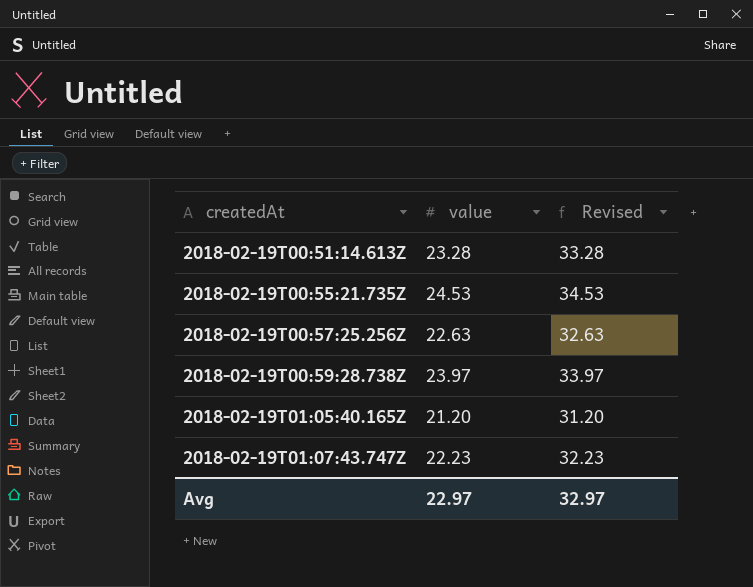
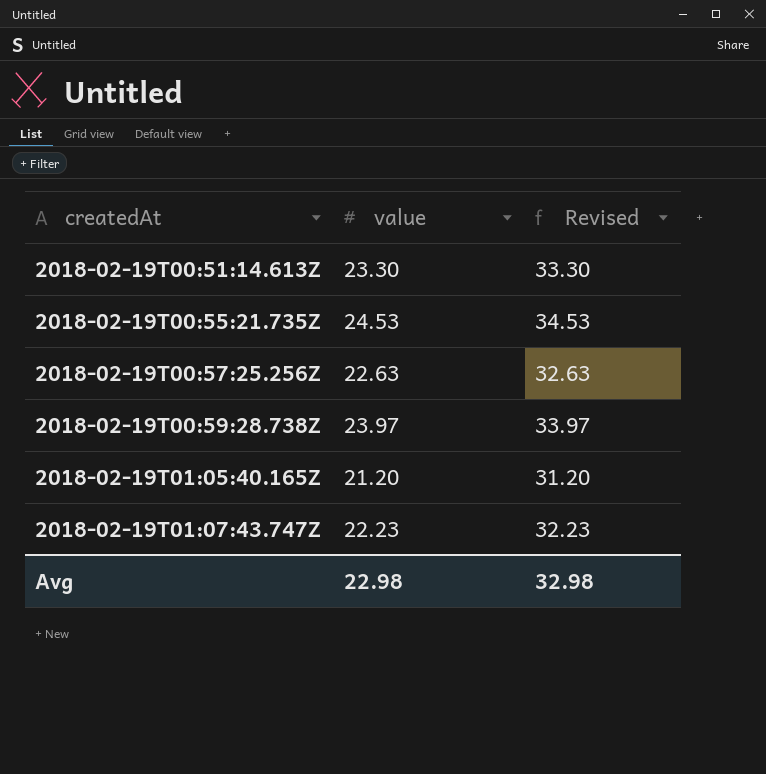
2018-02-19T00:51:14.613Z | value: 23.28 -> 23.30
2018-02-19T00:51:14.613Z | Revised: 33.28 -> 33.30
Avg | value: 22.97 -> 22.98
Avg | Revised: 32.97 -> 32.98

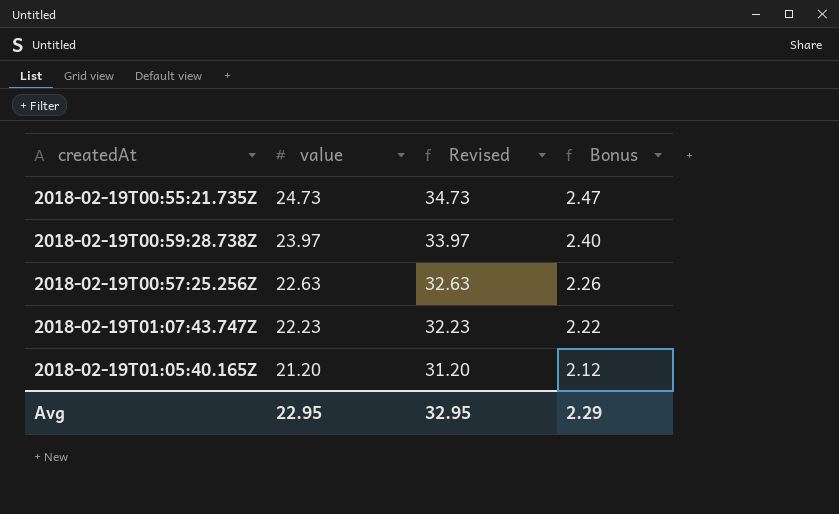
row order: createdAt ascending -> value descending
column Bonus | formula: none -> [value] * 0.1
row 2018-02-19T00:51:14.613Z: 23.30 | 33.30 -> none
2018-02-19T00:55:21.735Z | value: 24.53 -> 24.73
2018-02-19T00:55:21.735Z | Revised: 34.53 -> 34.73
Avg | value: 22.98 -> 22.95
Avg | Revised: 32.98 -> 32.95

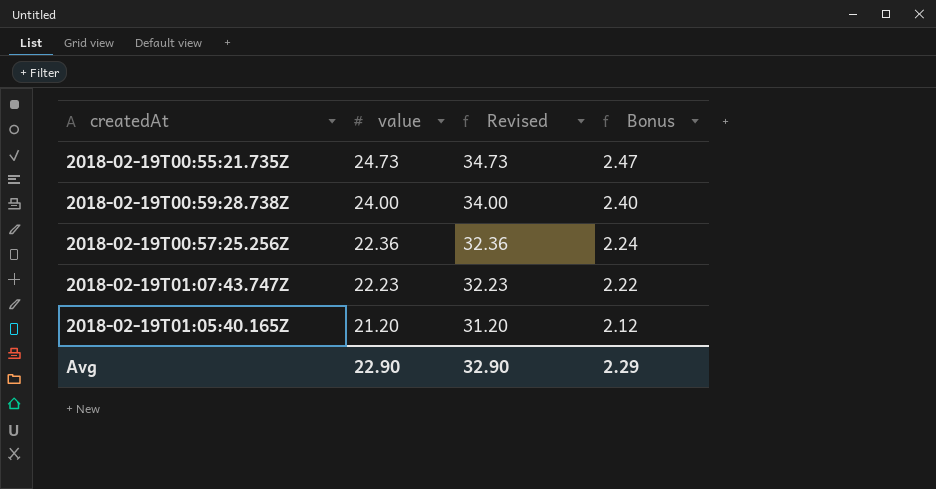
2018-02-19T00:59:28.738Z | value: 23.97 -> 24.00
2018-02-19T00:59:28.738Z | Revised: 33.97 -> 34.00
2018-02-19T00:57:25.256Z | value: 22.63 -> 22.36
2018-02-19T00:57:25.256Z | Revised: 32.63 -> 32.36
2018-02-19T00:57:25.256Z | Bonus: 2.26 -> 2.24
Avg | value: 22.95 -> 22.90
Avg | Revised: 32.95 -> 32.90

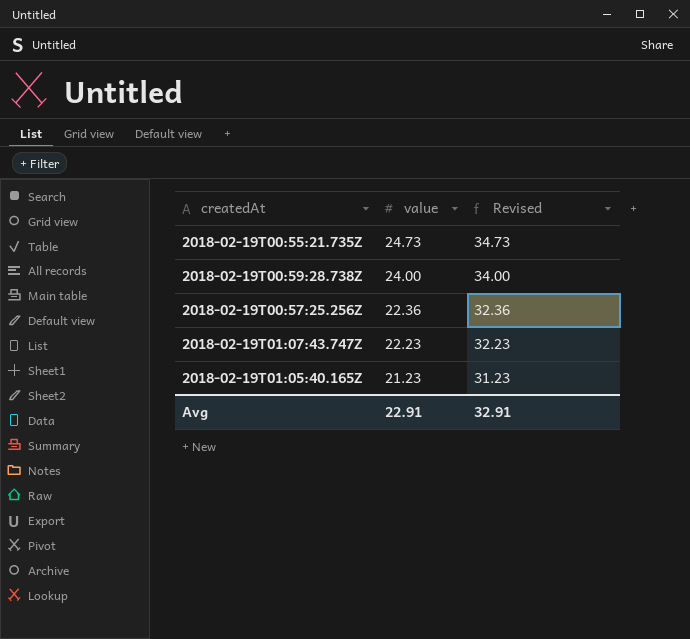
column Bonus | formula: [value] * 0.1 -> none
2018-02-19T01:05:40.165Z | value: 21.20 -> 21.23
2018-02-19T01:05:40.165Z | Revised: 31.20 -> 31.23
Avg | value: 22.90 -> 22.91
Avg | Revised: 32.90 -> 32.91

